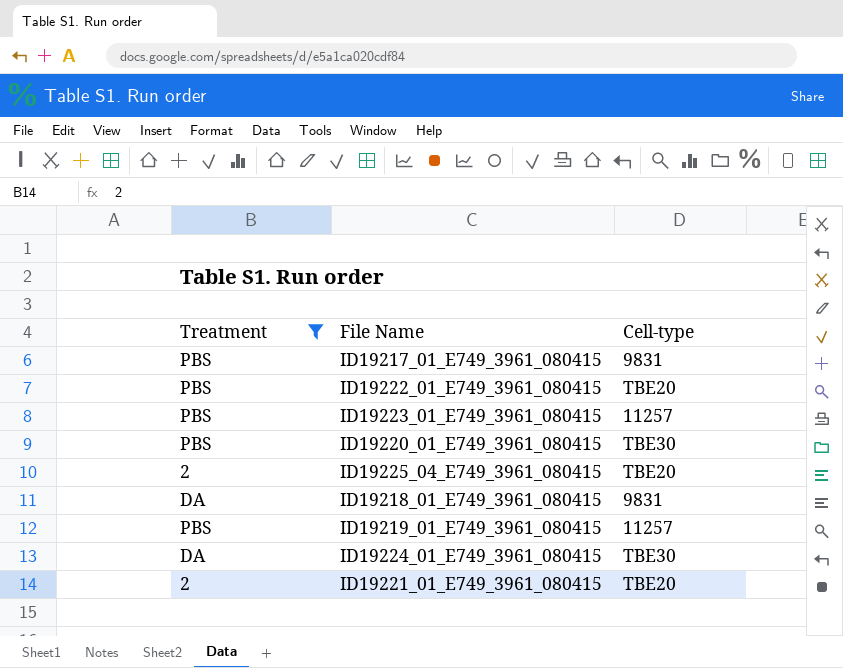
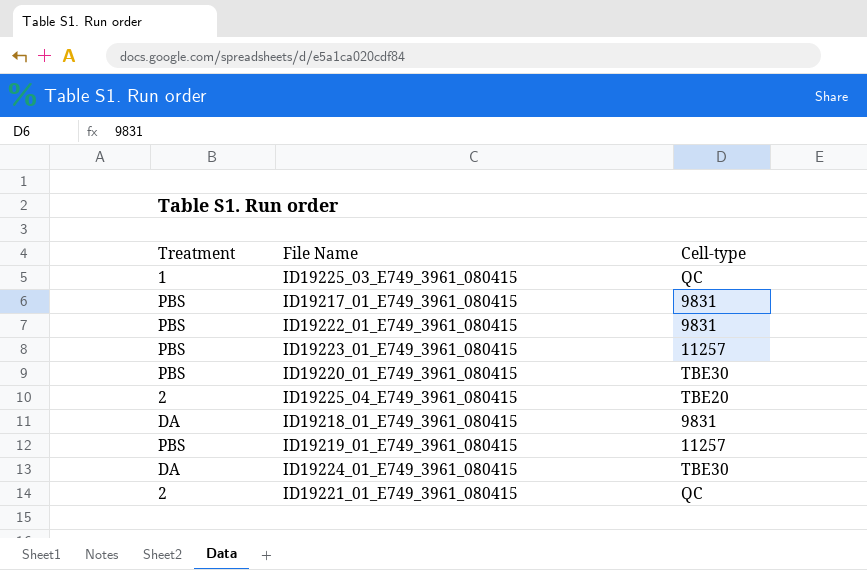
filter: Treatment != 1 -> none
ID19222_01_E749_3961_080415 | Cell-type: TBE20 -> 9831
ID19221_01_E749_3961_080415 | Cell-type: TBE20 -> QC

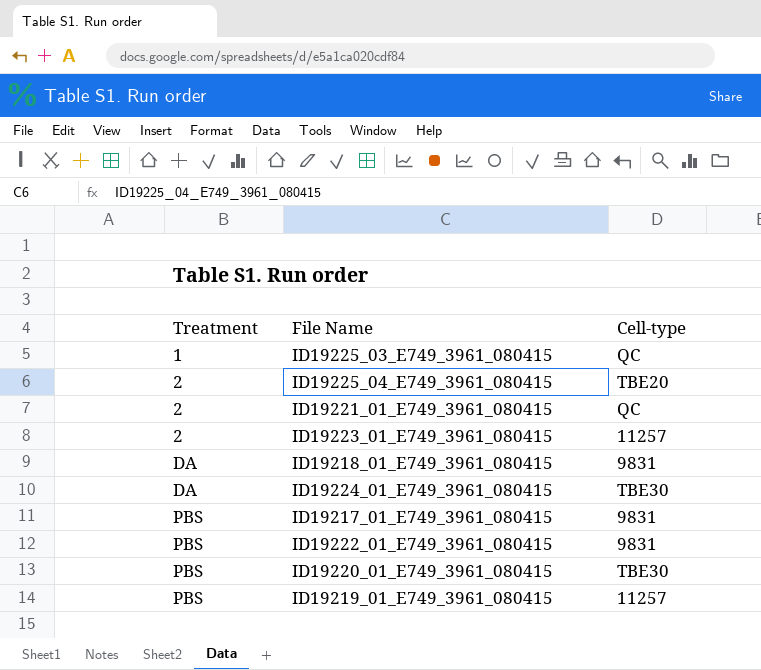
row order: none -> Treatment ascending
ID19223_01_E749_3961_080415 | Treatment: PBS -> 2

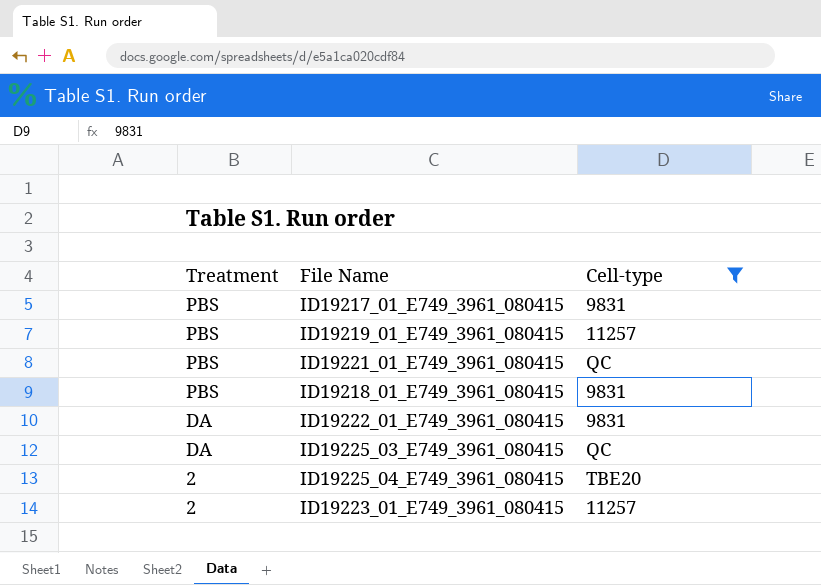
filter: none -> Cell-type != TBE30
row order: Treatment ascending -> Treatment descending
ID19221_01_E749_3961_080415 | Treatment: 2 -> PBS
ID19218_01_E749_3961_080415 | Treatment: DA -> PBS
ID19222_01_E749_3961_080415 | Treatment: PBS -> DA
ID19225_03_E749_3961_080415 | Treatment: 1 -> DA

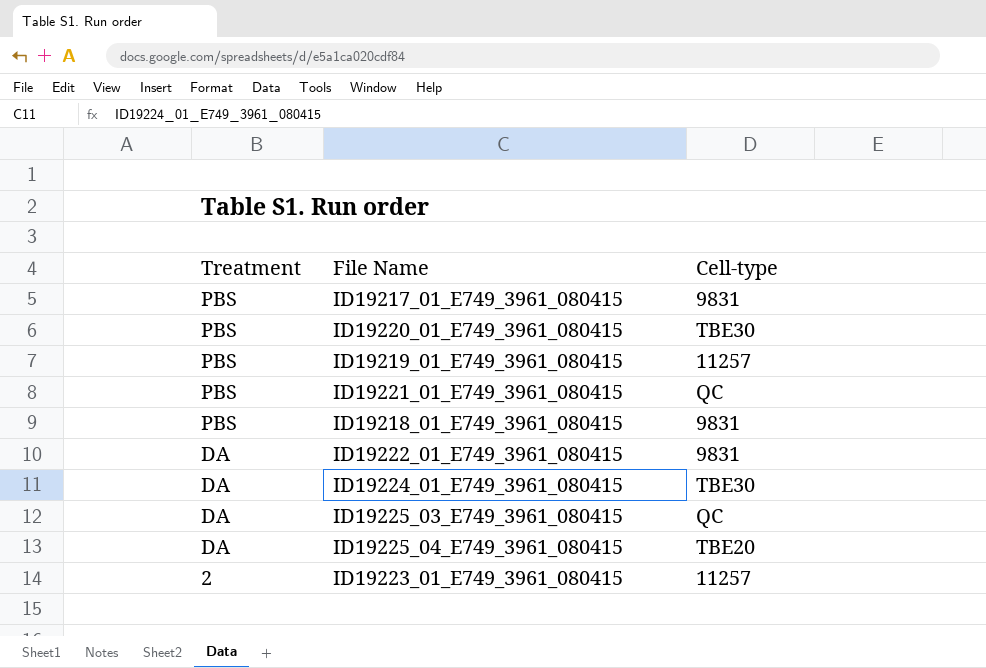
filter: Cell-type != TBE30 -> none
ID19225_04_E749_3961_080415 | Treatment: 2 -> DA

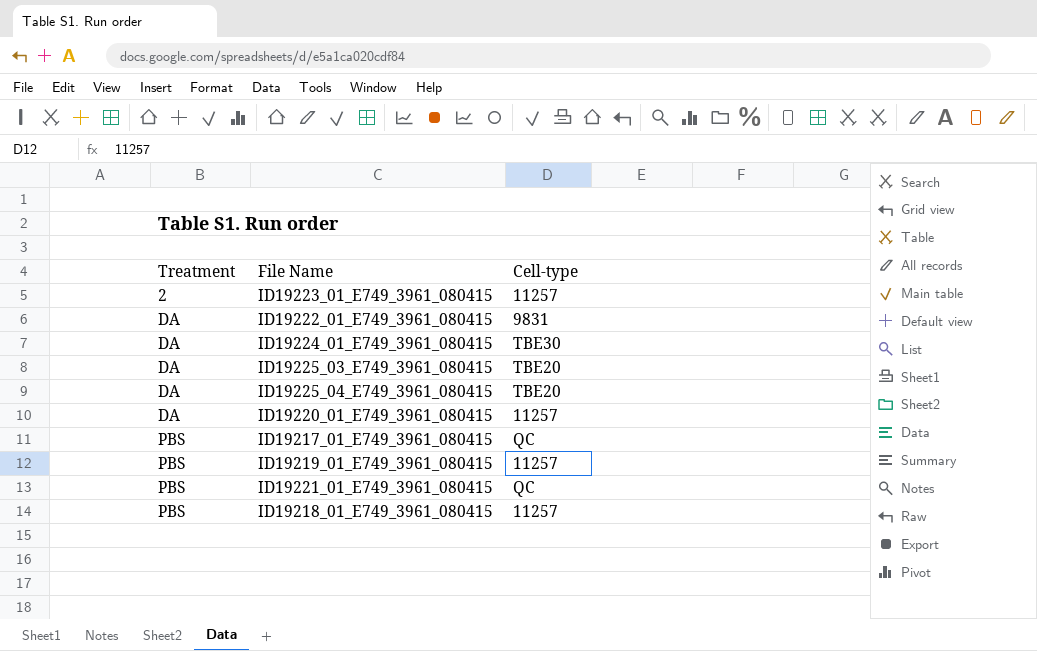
row order: Treatment descending -> Treatment ascending
ID19225_03_E749_3961_080415 | Cell-type: QC -> TBE20
ID19220_01_E749_3961_080415 | Treatment: PBS -> DA
ID19220_01_E749_3961_080415 | Cell-type: TBE30 -> 11257
ID19217_01_E749_3961_080415 | Cell-type: 9831 -> QC
ID19218_01_E749_3961_080415 | Cell-type: 9831 -> 11257

